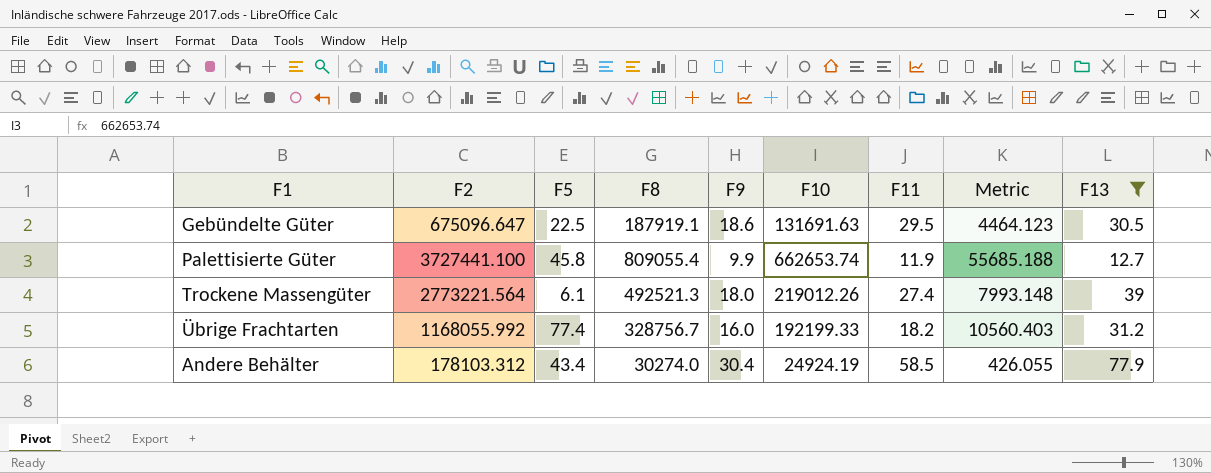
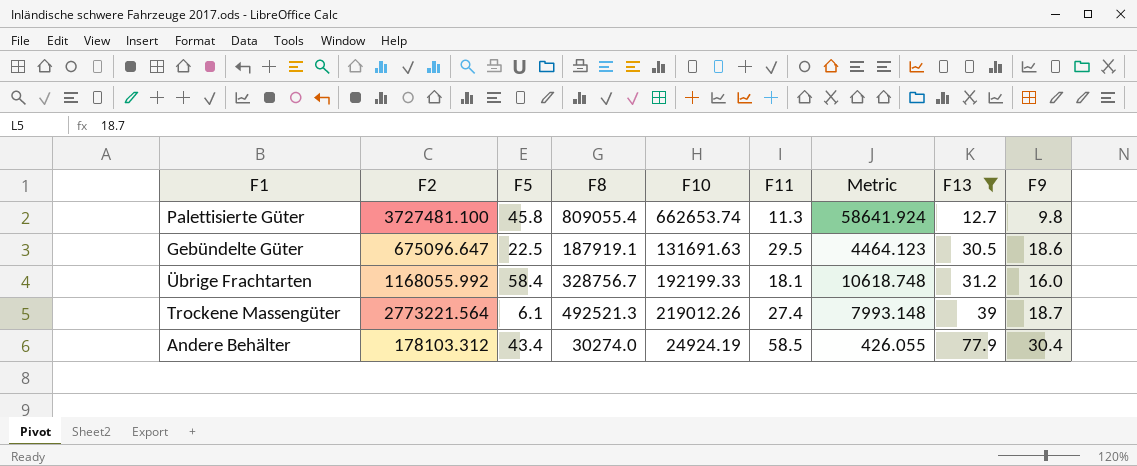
row order: none -> F13 ascending
column F9 | position: 5 -> 9
Palettisierte Güter | F2: 3727441.100 -> 3727481.100
Palettisierte Güter | F11: 11.9 -> 11.3
Palettisierte Güter | Metric: 55685.188 -> 58641.924
Palettisierte Güter | F9: 9.9 -> 9.8
Übrige Frachtarten | F5: 77.4 -> 58.4
Übrige Frachtarten | F11: 18.2 -> 18.1
Übrige Frachtarten | Metric: 10560.403 -> 10618.748
Trockene Massengüter | F9: 18.0 -> 18.7

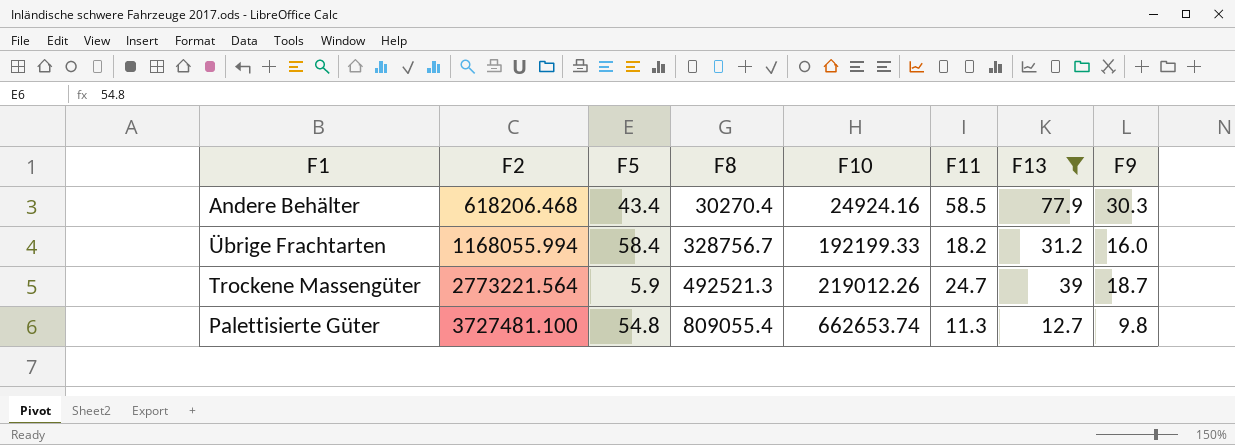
row order: F13 ascending -> F2 ascending
column Metric | formula: [F10] / [F11] -> none
row Gebündelte Güter: 675096.647 | 22.5 | 187919.1 | 131691.63 | 29.5 | 4464.123 | 30.5 | 18.6 -> none
Andere Behälter | F2: 178103.312 -> 618206.468
Andere Behälter | F8: 30274.0 -> 30270.4
Andere Behälter | F10: 24924.19 -> 24924.16
Andere Behälter | F9: 30.4 -> 30.3
Übrige Frachtarten | F2: 1168055.992 -> 1168055.994
Übrige Frachtarten | F11: 18.1 -> 18.2
Trockene Massengüter | F5: 6.1 -> 5.9
Trockene Massengüter | F11: 27.4 -> 24.7
Palettisierte Güter | F5: 45.8 -> 54.8

